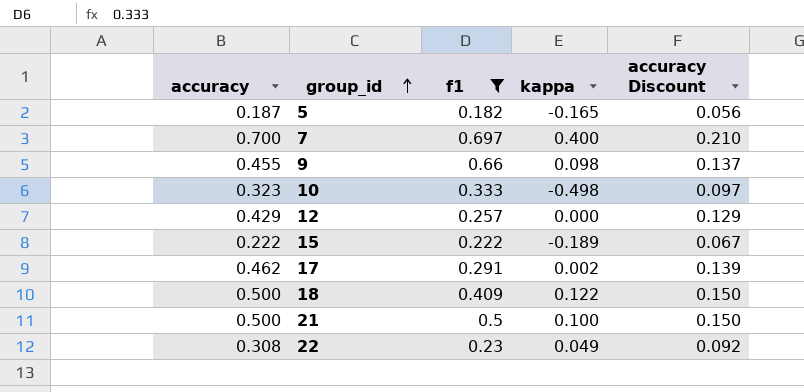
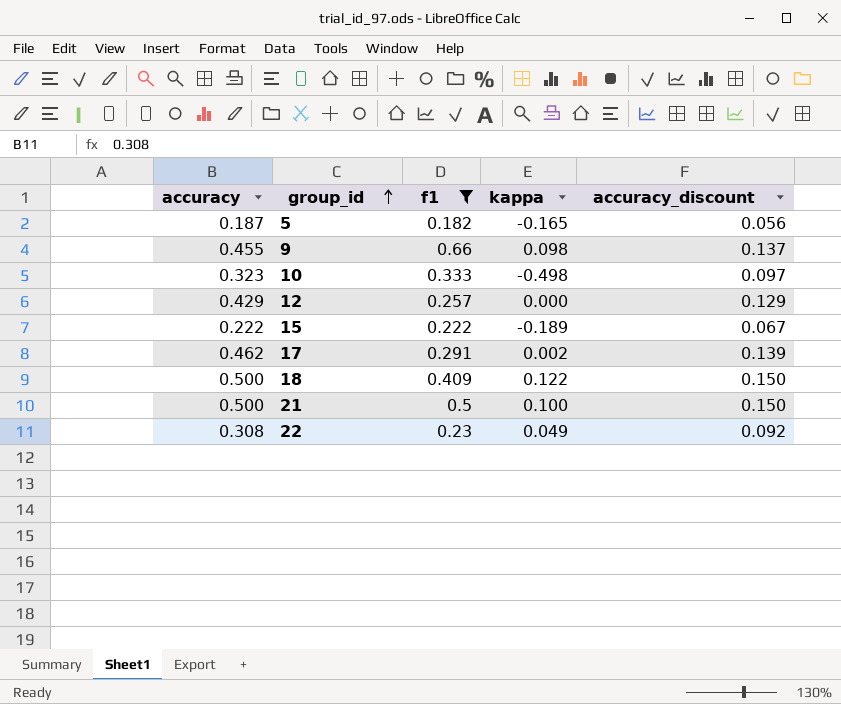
column name: accuracy Discount -> accuracy_discount
row 7: 0.700 | 0.697 | 0.400 | 0.210 -> none

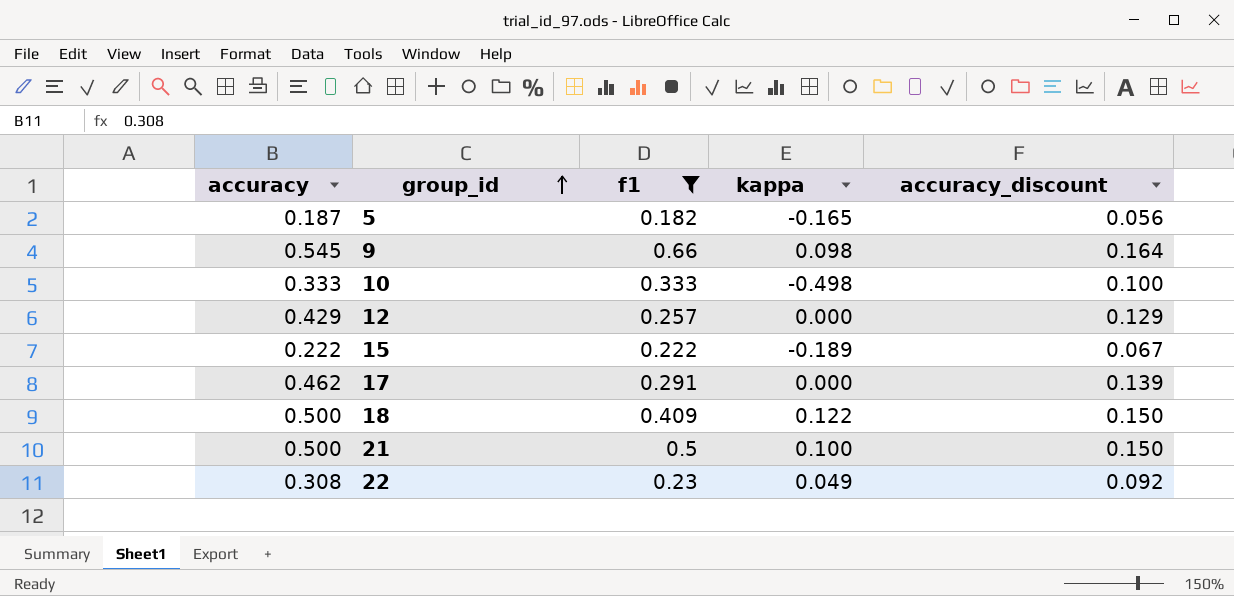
9 | accuracy: 0.455 -> 0.545
9 | accuracy_discount: 0.137 -> 0.164
10 | accuracy: 0.323 -> 0.333
10 | accuracy_discount: 0.097 -> 0.100
17 | kappa: 0.002 -> 0.000

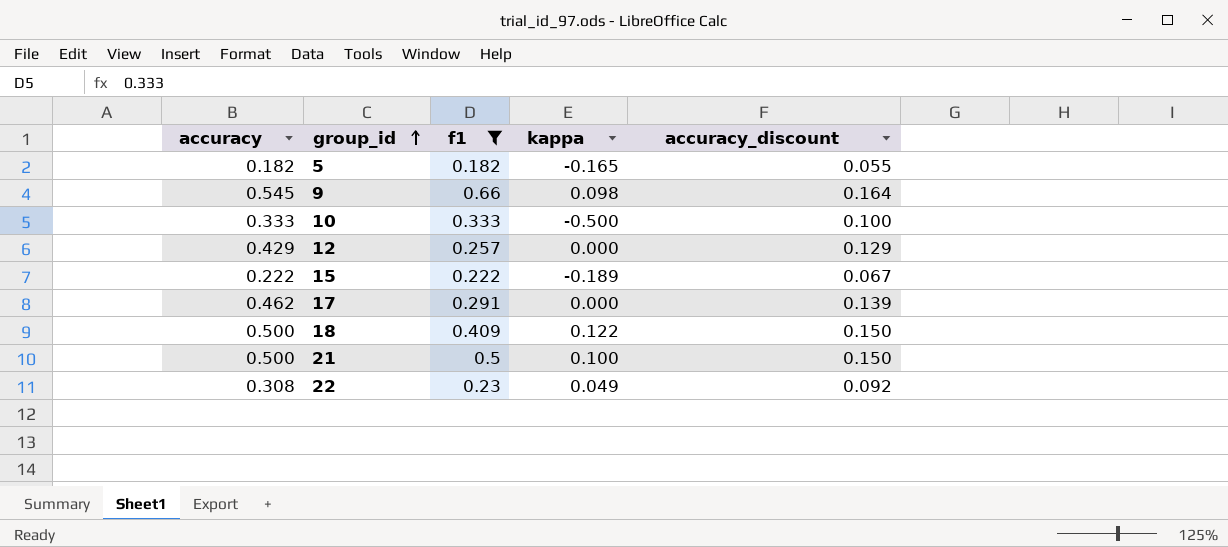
5 | accuracy: 0.187 -> 0.182
5 | accuracy_discount: 0.056 -> 0.055
10 | kappa: -0.498 -> -0.500

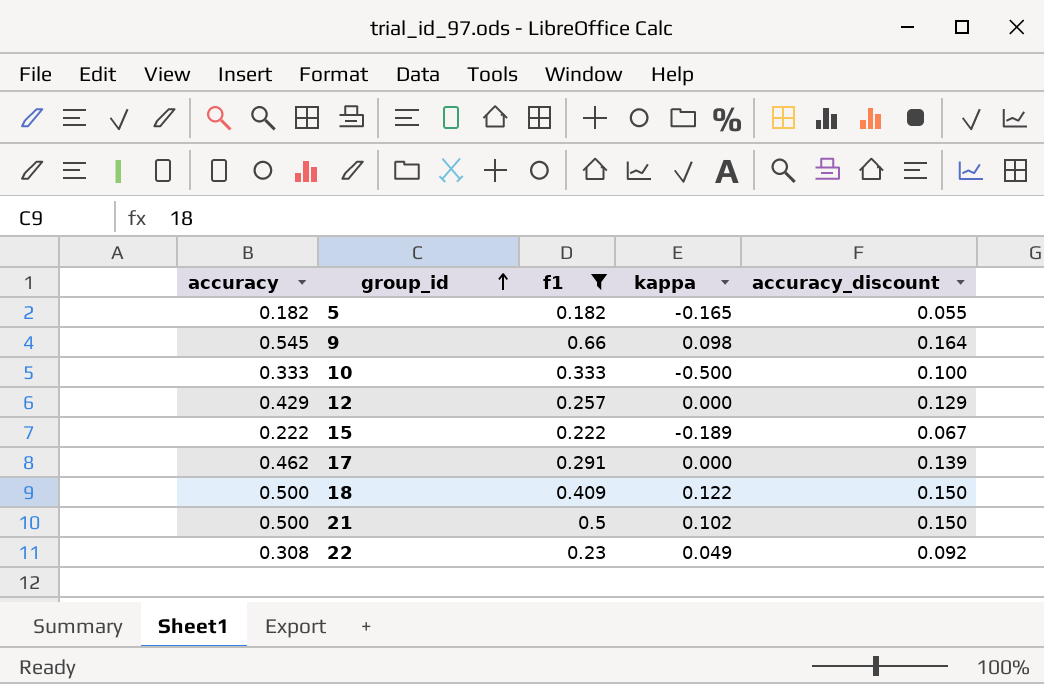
21 | kappa: 0.100 -> 0.102

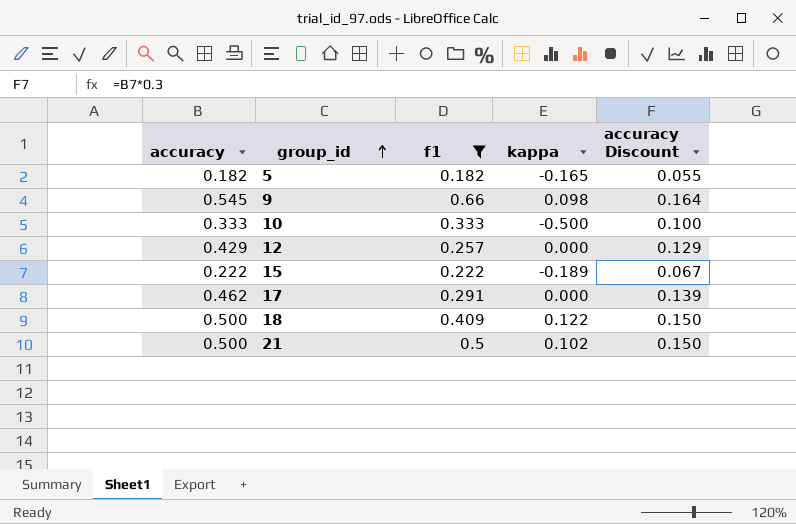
column name: accuracy_discount -> accuracy Discount
row 22: 0.308 | 0.23 | 0.049 | 0.092 -> none

